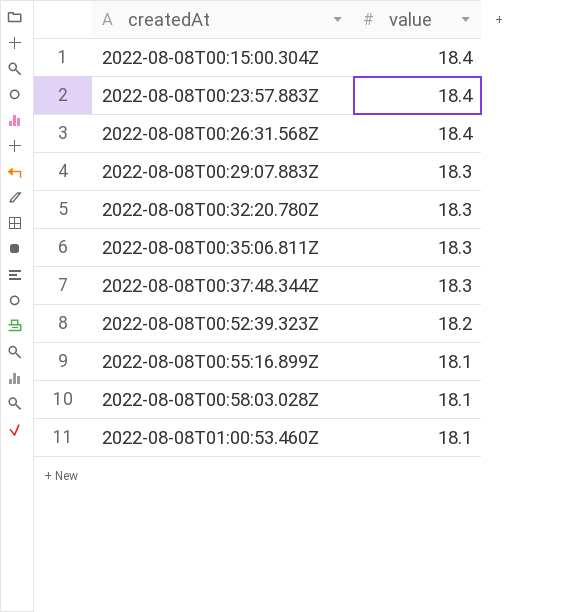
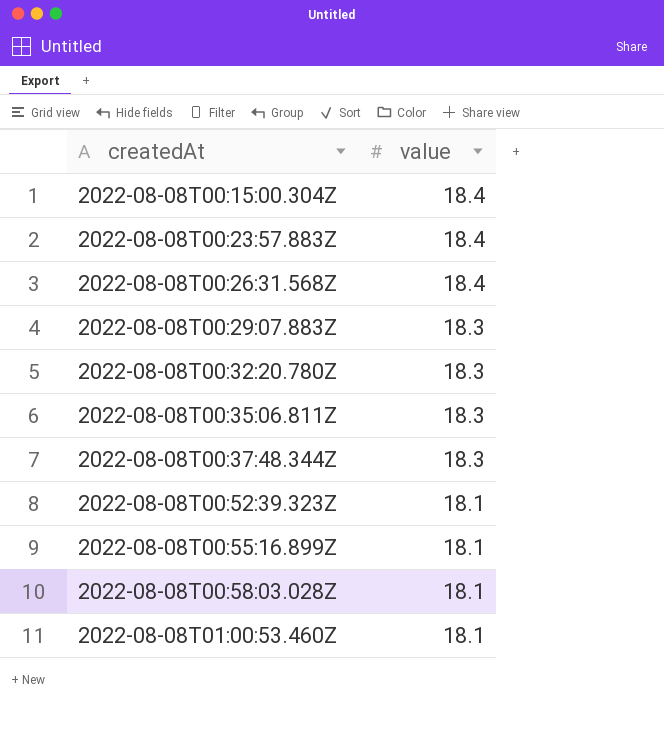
2022-08-08T00:52:39.323Z | value: 18.2 -> 18.1

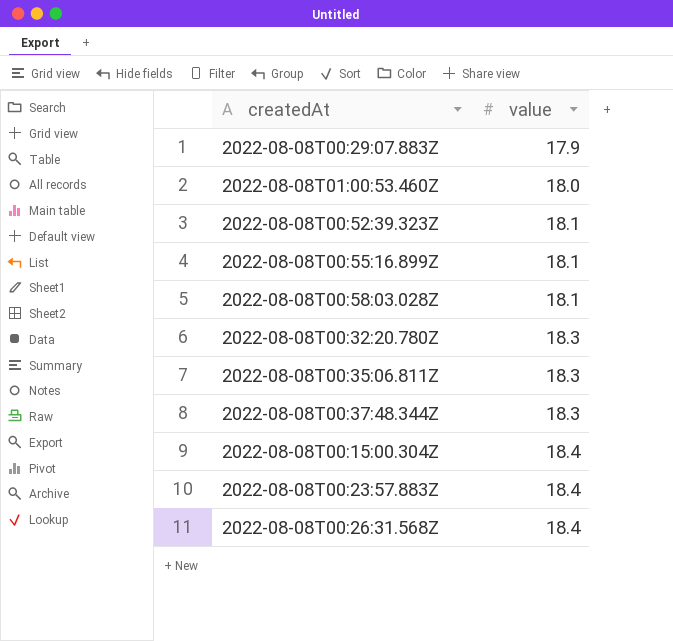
row order: createdAt ascending -> value ascending
2022-08-08T00:29:07.883Z | value: 18.3 -> 17.9
2022-08-08T01:00:53.460Z | value: 18.1 -> 18.0

